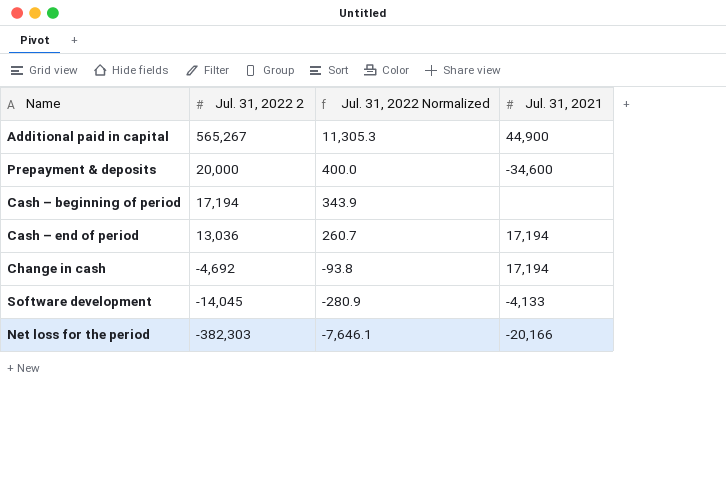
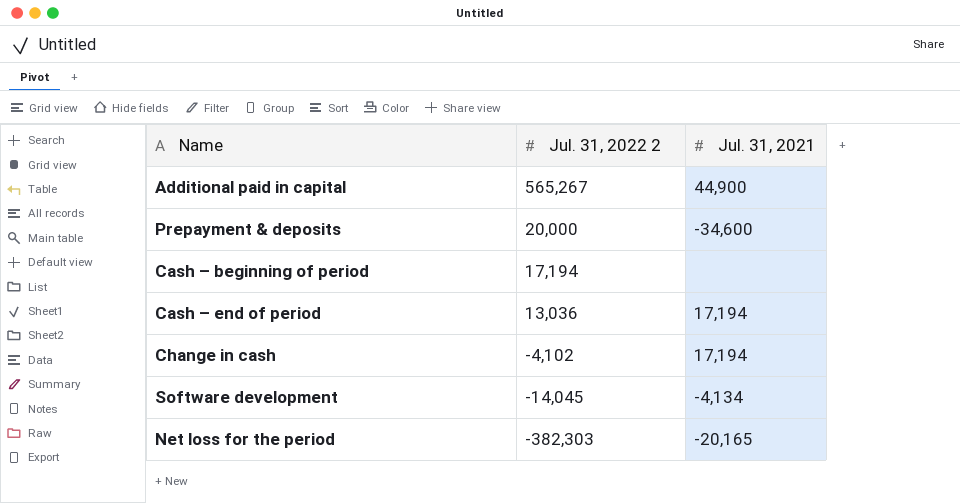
column Jul. 31, 2022 Normalized | formula: [Jul. 31, 2022 2] * 0.02 -> none
Change in cash | Jul. 31, 2022 2: -4,692 -> -4,102
Software development | Jul. 31, 2021: -4,133 -> -4,134
Net loss for the period | Jul. 31, 2021: -20,166 -> -20,165

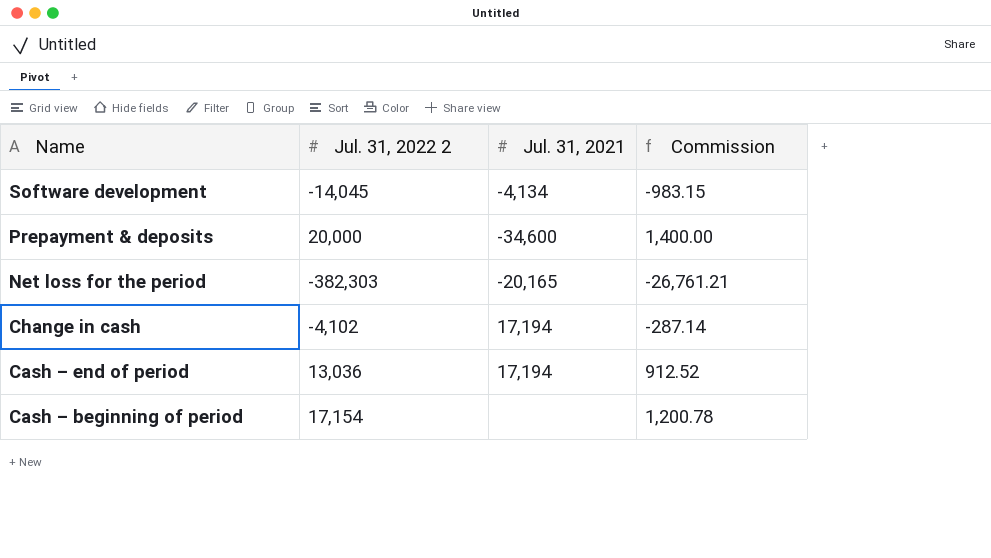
row order: Jul. 31, 2022 2 descending -> Name descending
column Commission | formula: none -> [Jul. 31, 2022 2] * 0.07
row Additional paid in capital: 565,267 | 44,900 -> none
Cash – beginning of period | Jul. 31, 2022 2: 17,194 -> 17,154

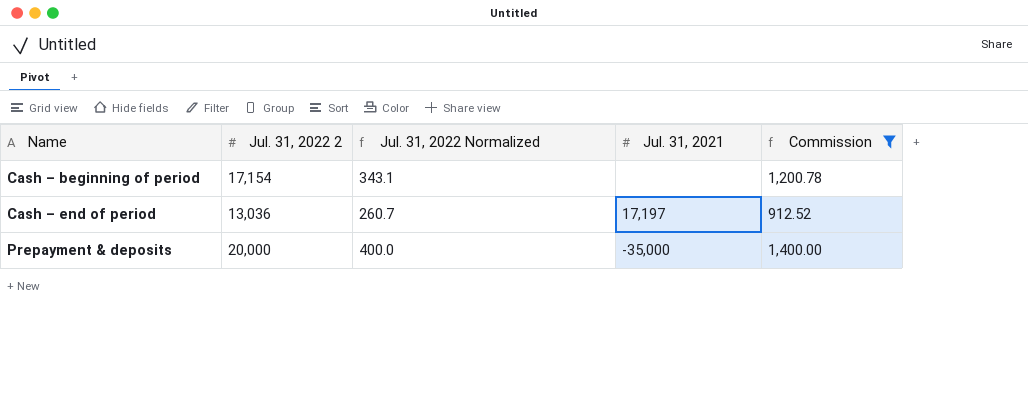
filter: none -> Commission >= 912.52
row order: Name descending -> Name ascending
column Jul. 31, 2022 Normalized | formula: none -> [Jul. 31, 2022 2] * 0.02
Cash – end of period | Jul. 31, 2021: 17,194 -> 17,197
Prepayment & deposits | Jul. 31, 2021: -34,600 -> -35,000

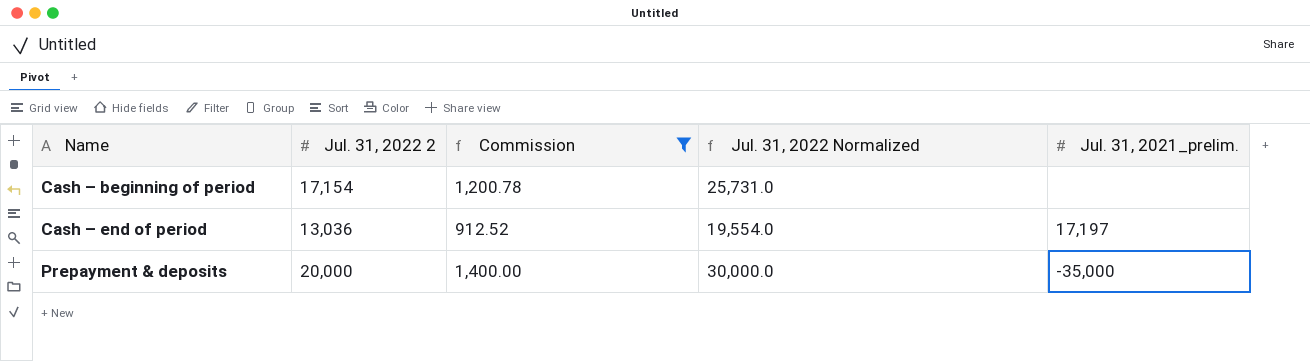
column Commission | position: 5 -> 3
column Jul. 31, 2022 Normalized | formula: [Jul. 31, 2022 2] * 0.02 -> [Jul. 31, 2022 2] * 1.5
column name: Jul. 31, 2021 -> Jul. 31, 2021_prelim.

